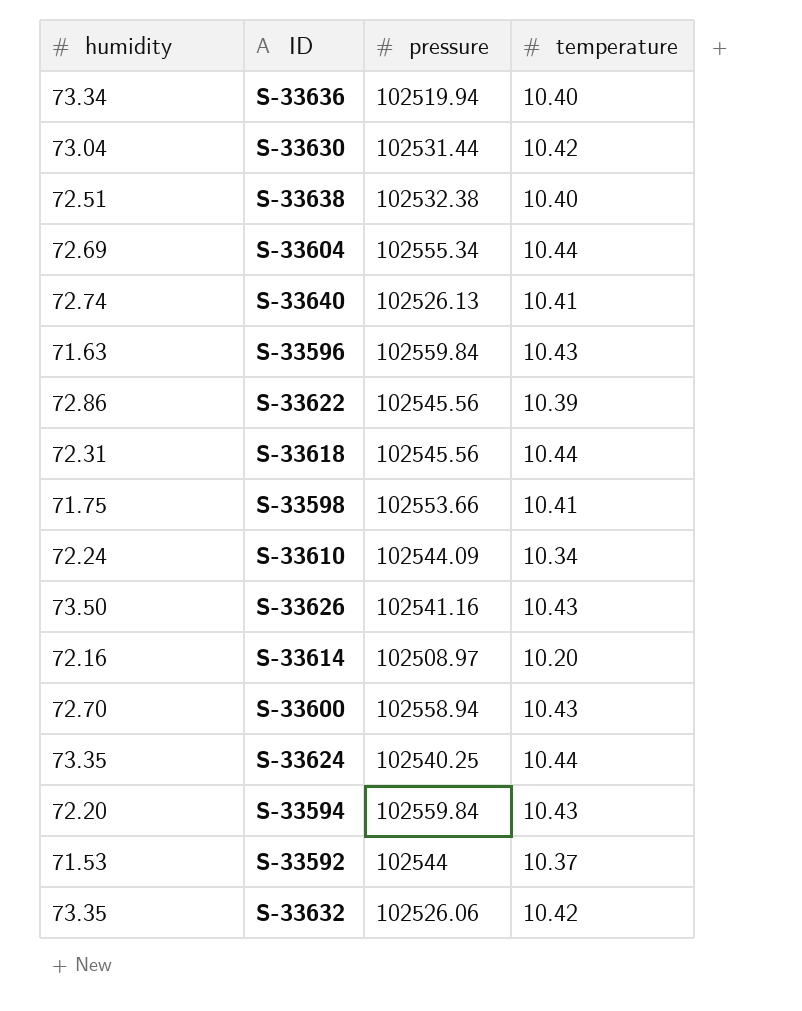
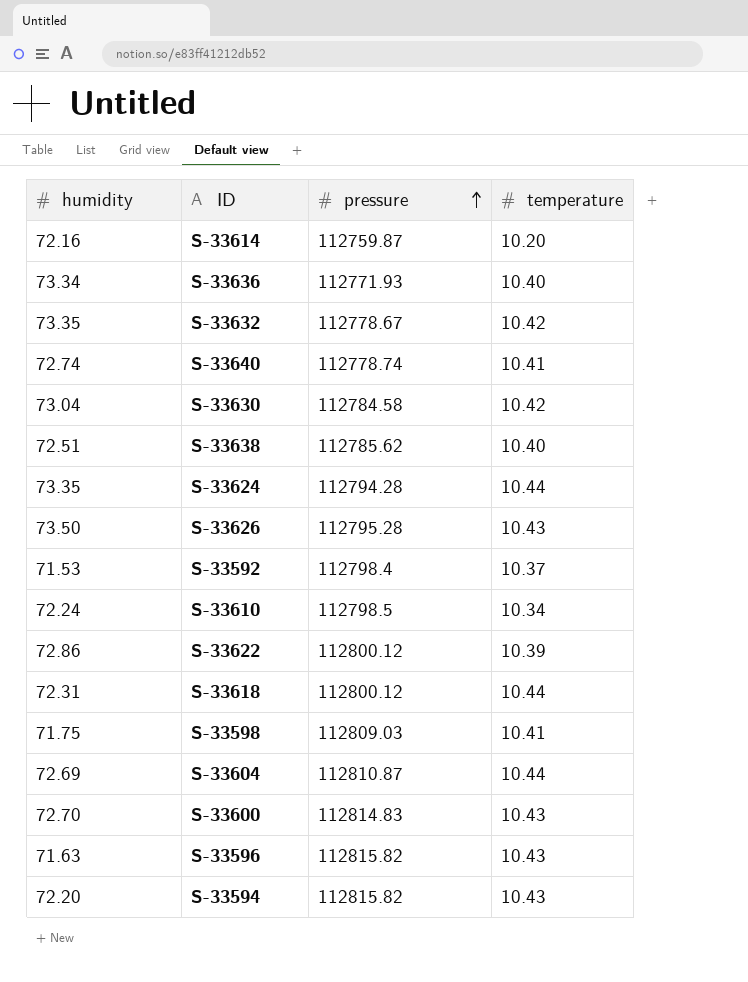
row order: none -> pressure ascending
S-33614 | pressure: 102508.97 -> 112759.87
S-33636 | pressure: 102519.94 -> 112771.93
S-33632 | pressure: 102526.06 -> 112778.67
S-33640 | pressure: 102526.13 -> 112778.74
S-33630 | pressure: 102531.44 -> 112784.58
S-33638 | pressure: 102532.38 -> 112785.62
S-33624 | pressure: 102540.25 -> 112794.28
S-33626 | pressure: 102541.16 -> 112795.28
S-33592 | pressure: 102544 -> 112798.4
S-33610 | pressure: 102544.09 -> 112798.5
S-33622 | pressure: 102545.56 -> 112800.12
S-33618 | pressure: 102545.56 -> 112800.12
S-33598 | pressure: 102553.66 -> 112809.03
S-33604 | pressure: 102555.34 -> 112810.87
S-33600 | pressure: 102558.94 -> 112814.83
S-33596 | pressure: 102559.84 -> 112815.82
S-33594 | pressure: 102559.84 -> 112815.82

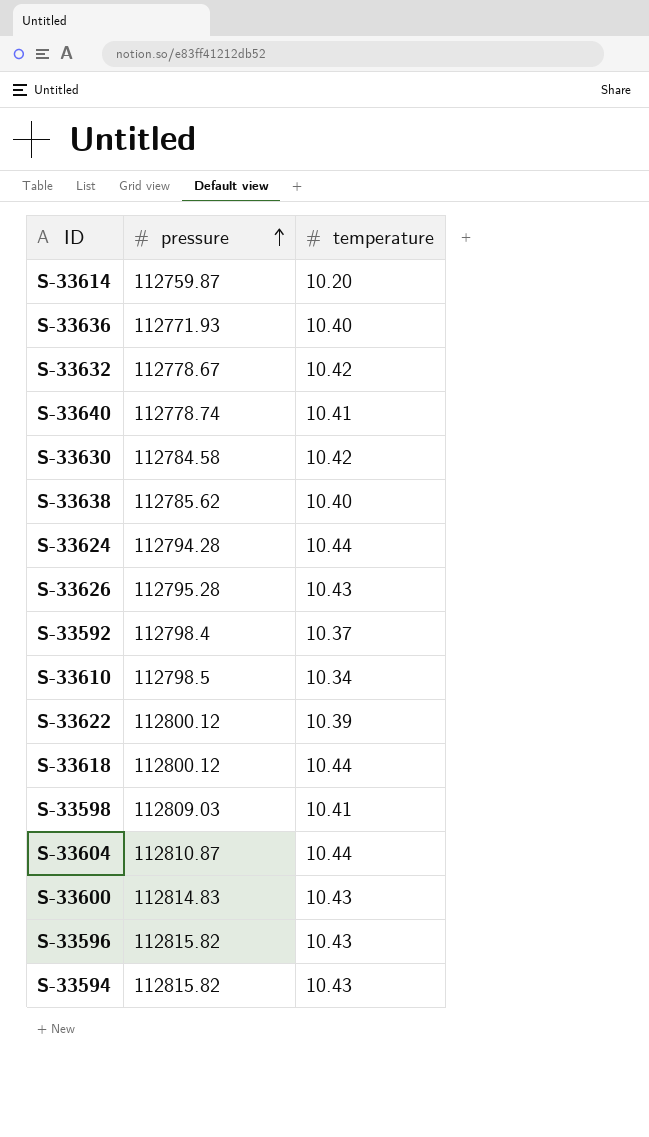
column humidity | position: 1 -> none

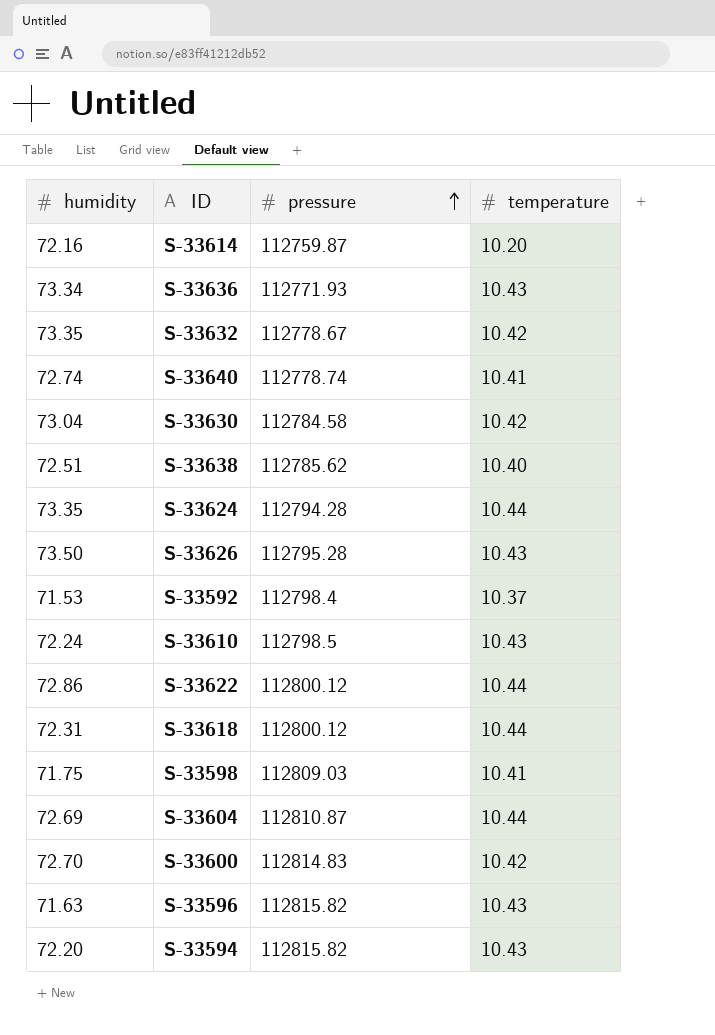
column humidity | position: none -> 1
S-33636 | temperature: 10.40 -> 10.43
S-33610 | temperature: 10.34 -> 10.43
S-33622 | temperature: 10.39 -> 10.44
S-33600 | temperature: 10.43 -> 10.42

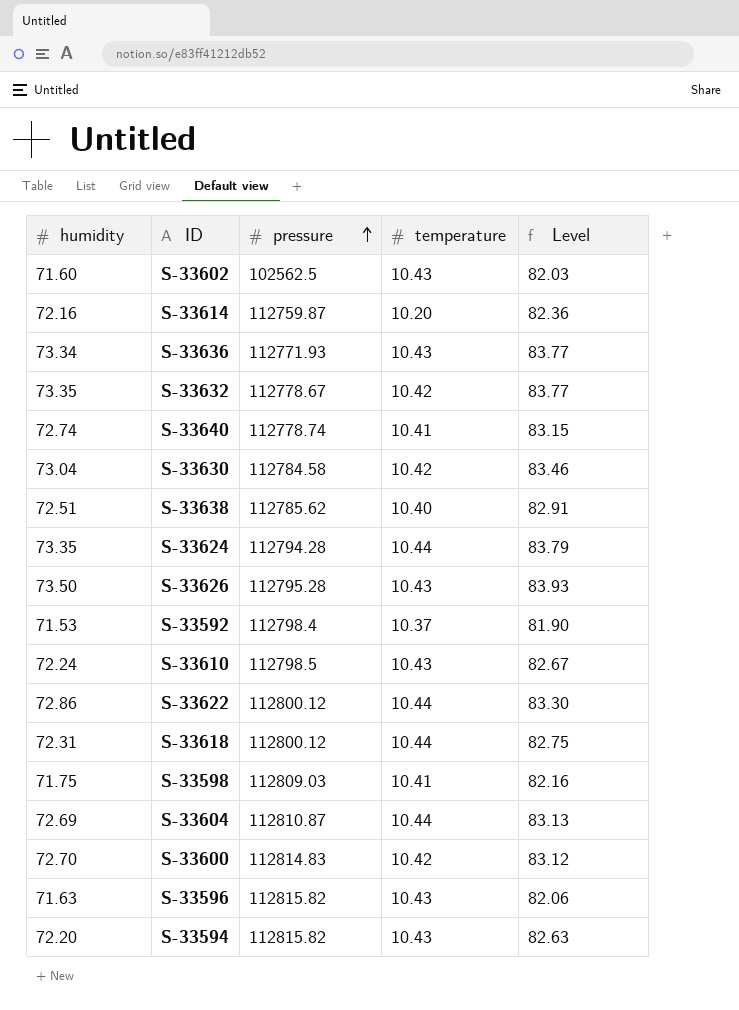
column Level | formula: none -> [humidity] + [temperature]
row S-33602: none -> 71.60 | 102562.5 | 10.43 | 82.03

